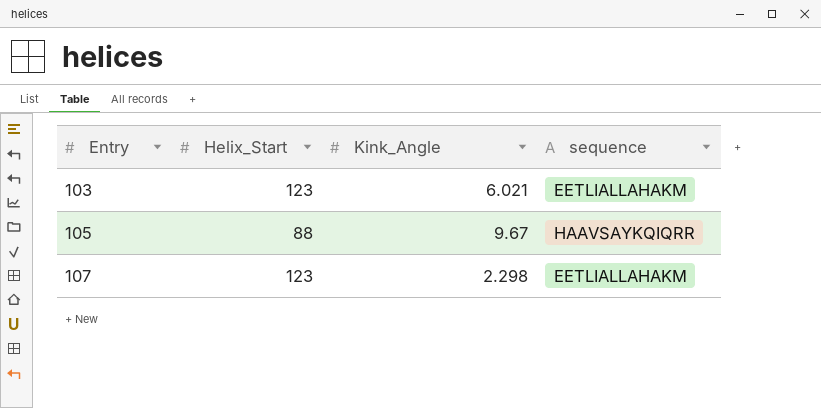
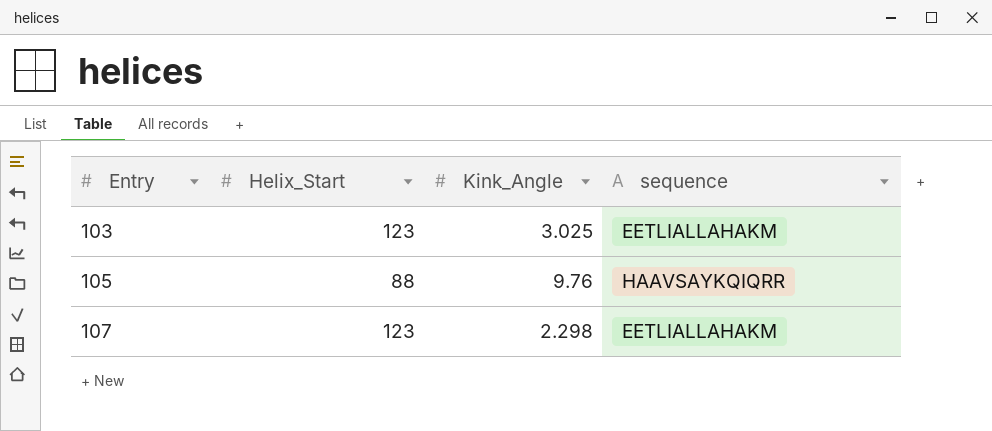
103 | Kink_Angle: 6.021 -> 3.025
105 | Kink_Angle: 9.67 -> 9.76

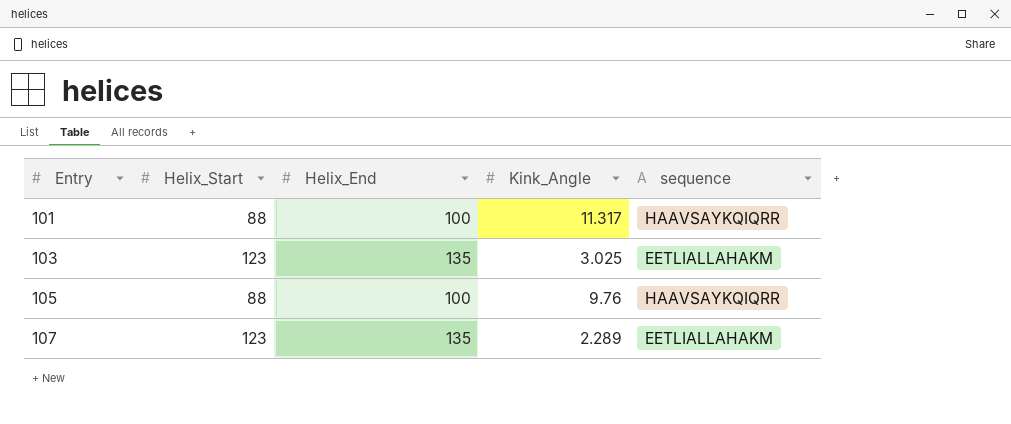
column Helix_End | position: none -> 3
row 101: none -> 88 | 100 | 11.317 | HAAVSAYKQIQRR
107 | Kink_Angle: 2.298 -> 2.289

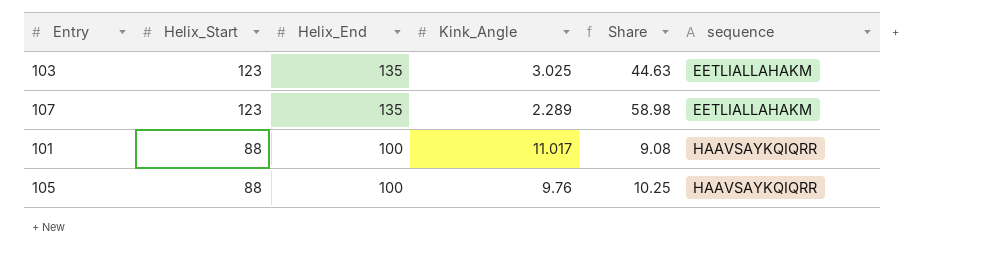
row order: Entry ascending -> Helix_Start descending
column Share | formula: none -> [Helix_End] / [Kink_Angle]
101 | Kink_Angle: 11.317 -> 11.017

